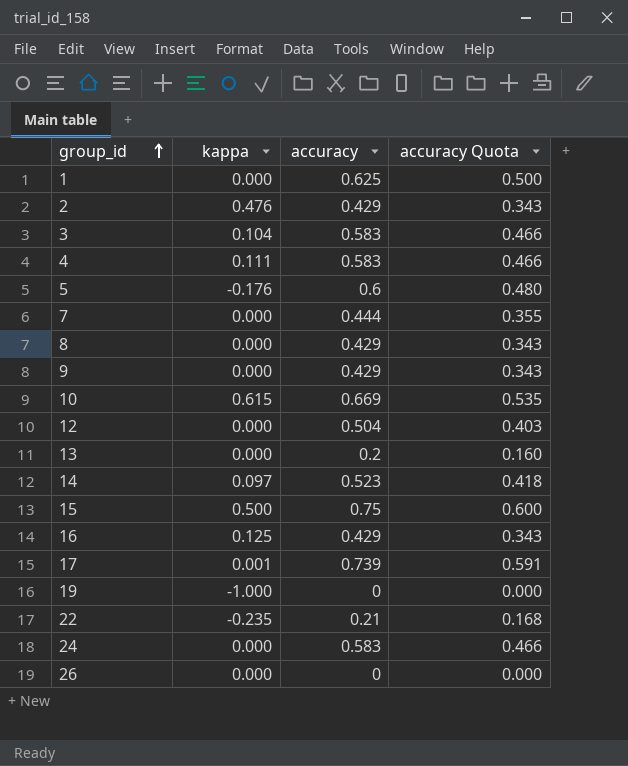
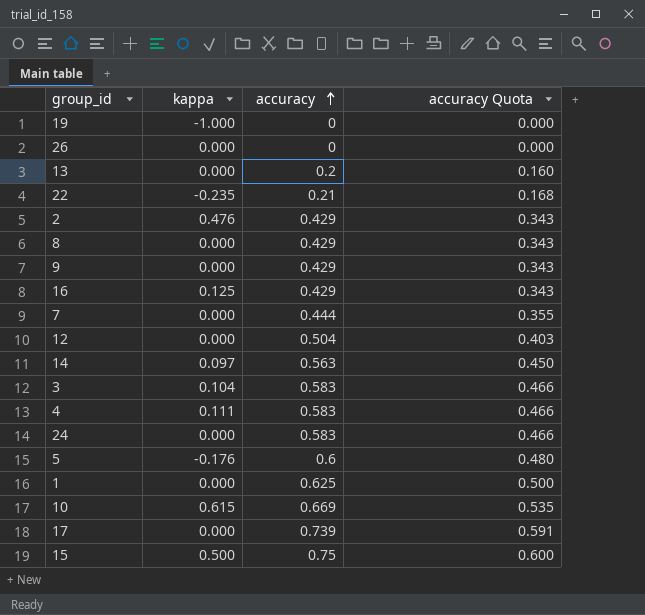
row order: group_id ascending -> accuracy ascending
14 | accuracy: 0.523 -> 0.563
14 | accuracy Quota: 0.418 -> 0.450
17 | kappa: 0.001 -> 0.000

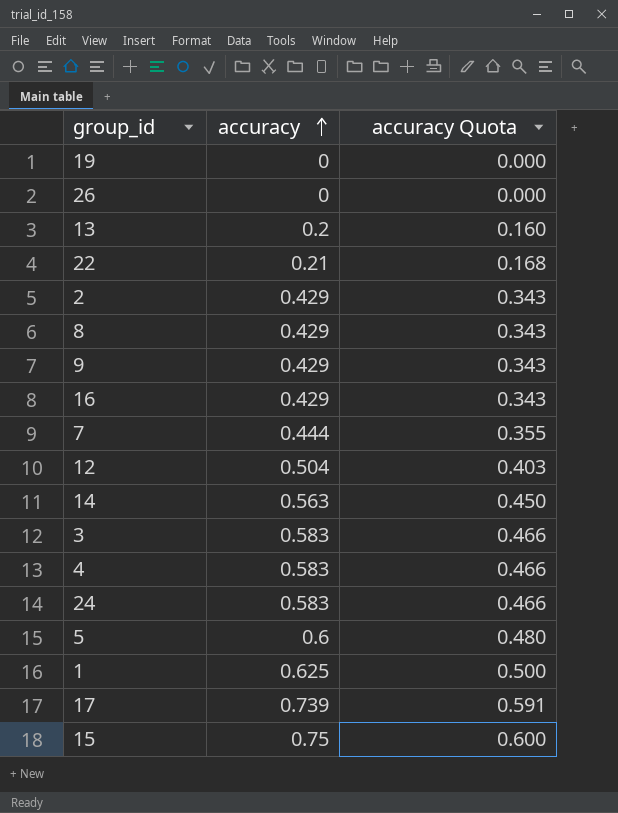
column kappa | position: 2 -> none
row 10: 0.615 | 0.669 | 0.535 -> none

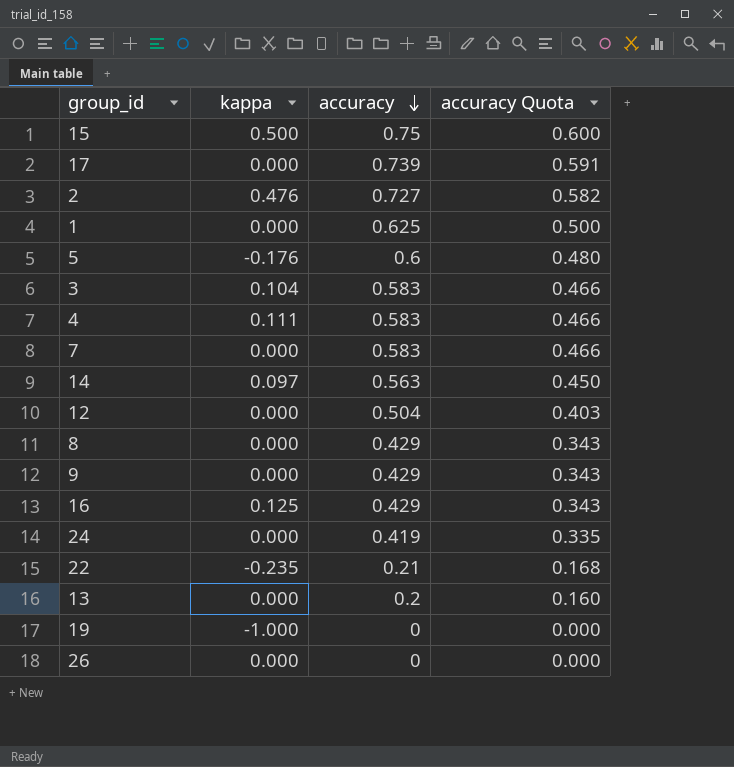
row order: accuracy ascending -> accuracy descending
column kappa | position: none -> 2
2 | accuracy: 0.429 -> 0.727
2 | accuracy Quota: 0.343 -> 0.582
7 | accuracy: 0.444 -> 0.583
7 | accuracy Quota: 0.355 -> 0.466
24 | accuracy: 0.583 -> 0.419
24 | accuracy Quota: 0.466 -> 0.335

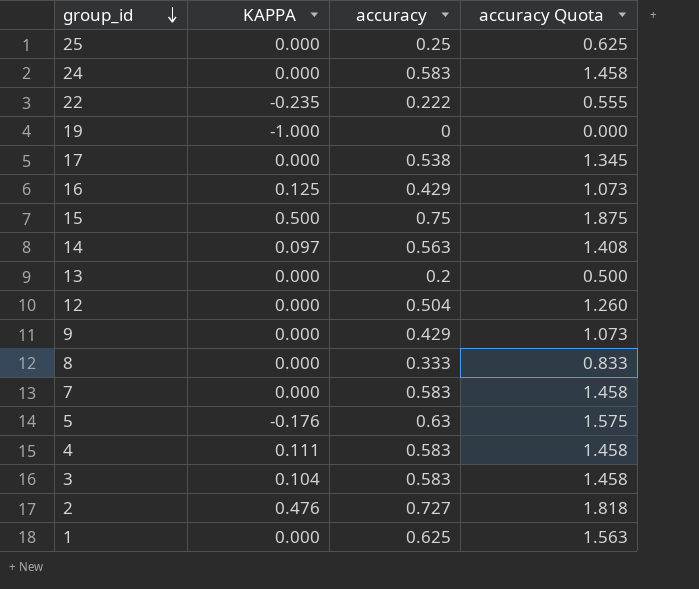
row order: accuracy descending -> group_id descending
column name: kappa -> KAPPA
column accuracy Quota | formula: [accuracy] * 0.8 -> [accuracy] * 2.5
row 26: 0.000 | 0 | 0.000 -> none
row 25: none -> 0.000 | 0.25 | 0.625
24 | accuracy: 0.419 -> 0.583
22 | accuracy: 0.21 -> 0.222
17 | accuracy: 0.739 -> 0.538
8 | accuracy: 0.429 -> 0.333
5 | accuracy: 0.6 -> 0.63

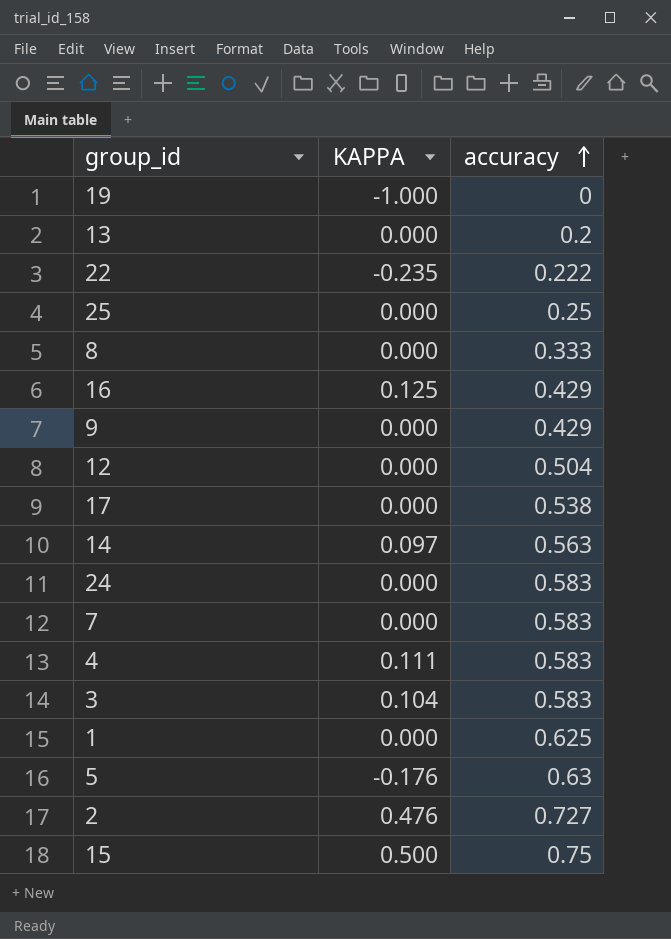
row order: group_id descending -> accuracy ascending
column accuracy Quota | formula: [accuracy] * 2.5 -> none

